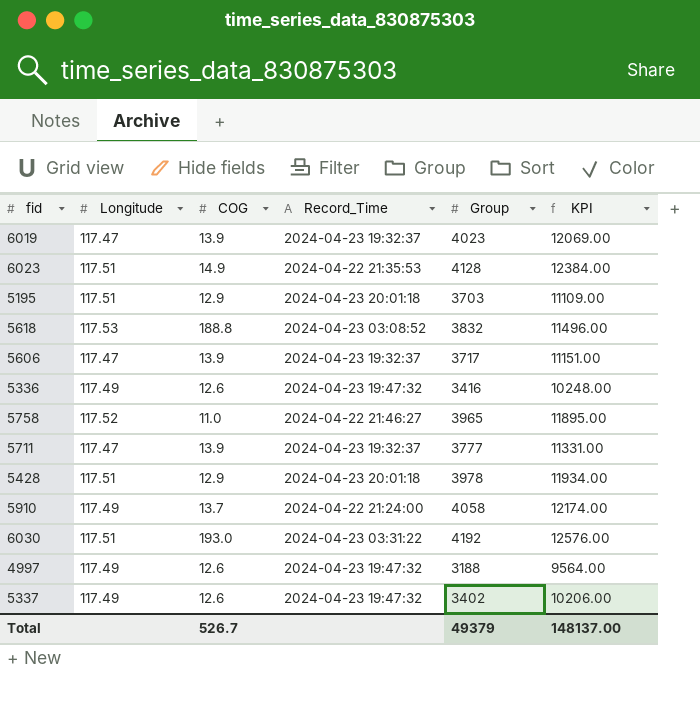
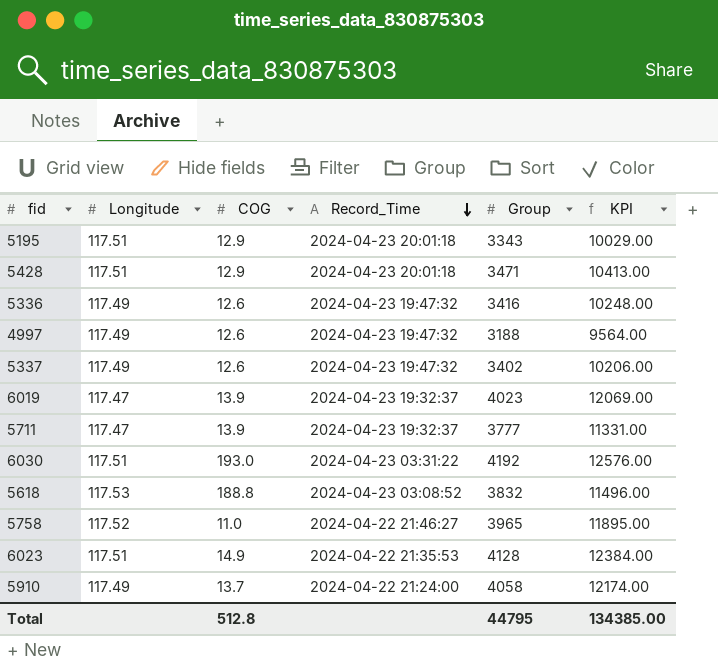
row order: none -> Record_Time descending
row 5606: 117.47 | 13.9 | 2024-04-23 19:32:37 | 3717 | 11151.00 -> none
5195 | Group: 3703 -> 3343
5195 | KPI: 11109.00 -> 10029.00
5428 | Group: 3978 -> 3471
5428 | KPI: 11934.00 -> 10413.00
Total | COG: 526.7 -> 512.8
Total | Group: 49379 -> 44795
Total | KPI: 148137.00 -> 134385.00

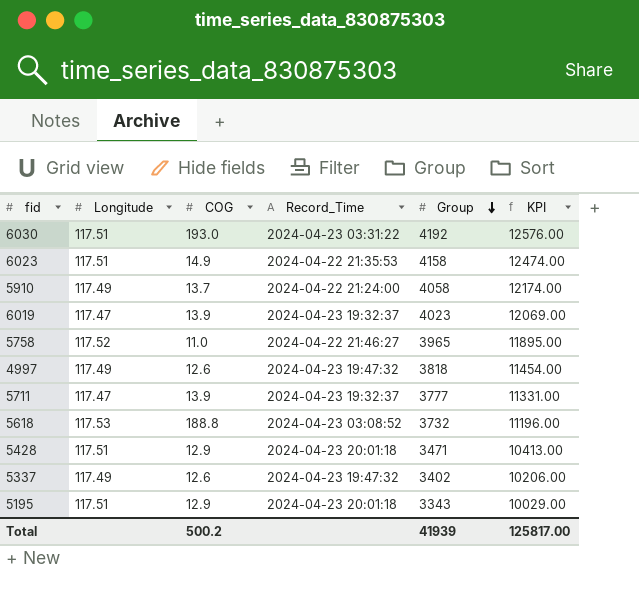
row order: Record_Time descending -> Group descending
row 5336: 117.49 | 12.6 | 2024-04-23 19:47:32 | 3416 | 10248.00 -> none
6023 | Group: 4128 -> 4158
6023 | KPI: 12384.00 -> 12474.00
4997 | Group: 3188 -> 3818
4997 | KPI: 9564.00 -> 11454.00
5618 | Group: 3832 -> 3732
5618 | KPI: 11496.00 -> 11196.00
Total | COG: 512.8 -> 500.2
Total | Group: 44795 -> 41939
Total | KPI: 134385.00 -> 125817.00

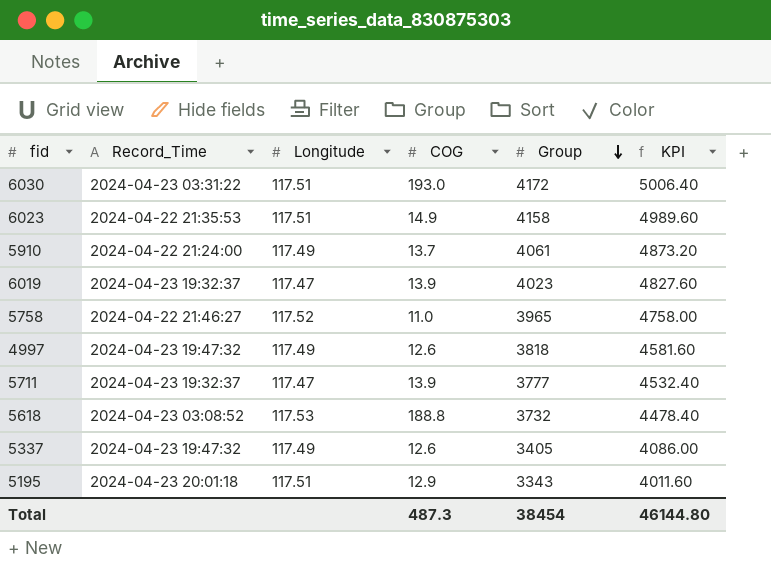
column Record_Time | position: 4 -> 2
column KPI | formula: [Group] * 3 -> [Group] * 1.2
row 5428: 117.51 | 12.9 | 2024-04-23 20:01:18 | 3471 | 10413.00 -> none
6030 | Group: 4192 -> 4172
5910 | Group: 4058 -> 4061
5337 | Group: 3402 -> 3405
Total | COG: 500.2 -> 487.3
Total | Group: 41939 -> 38454
Total | KPI: 125817.00 -> 46144.80

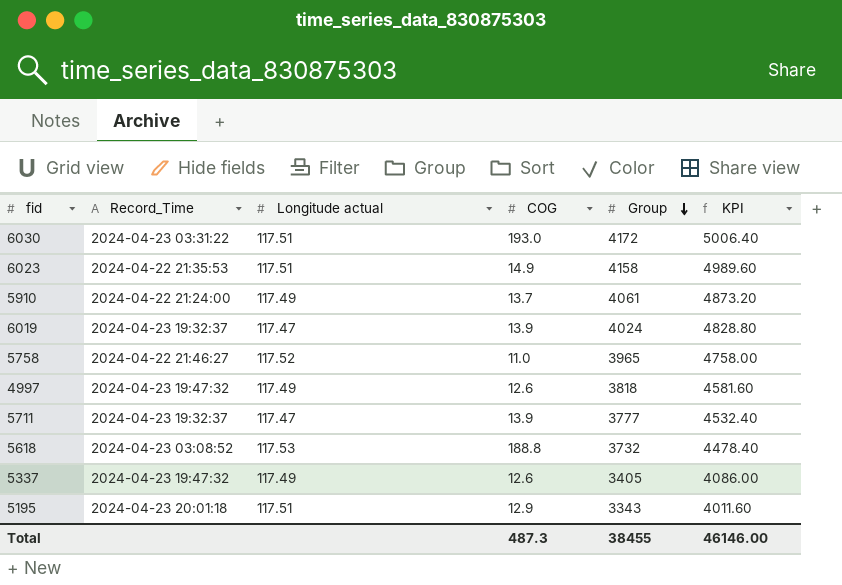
column name: Longitude -> Longitude actual
6019 | Group: 4023 -> 4024
6019 | KPI: 4827.60 -> 4828.80
Total | Group: 38454 -> 38455
Total | KPI: 46144.80 -> 46146.00

